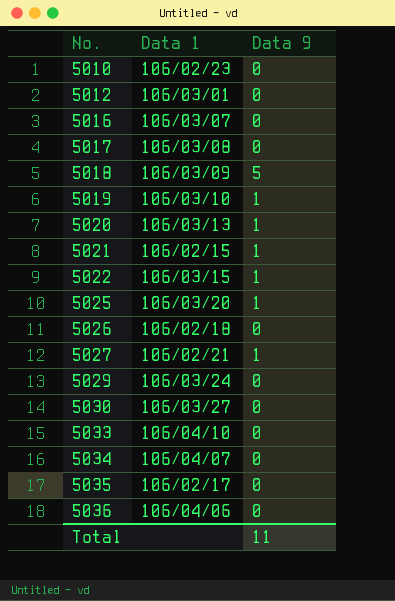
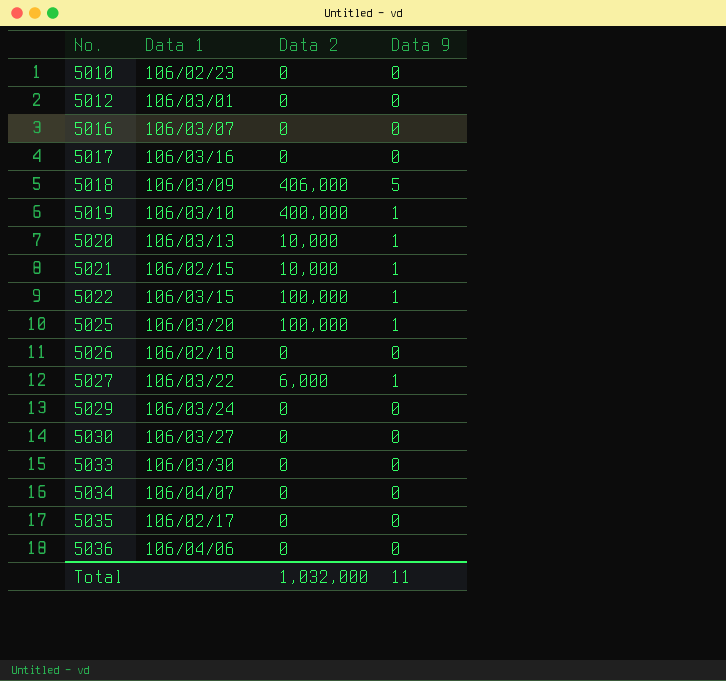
column Data 2 | position: none -> 3
5017 | Data 1: 106/03/08 -> 106/03/16
5027 | Data 1: 106/02/21 -> 106/03/22
5033 | Data 1: 106/04/10 -> 106/03/30

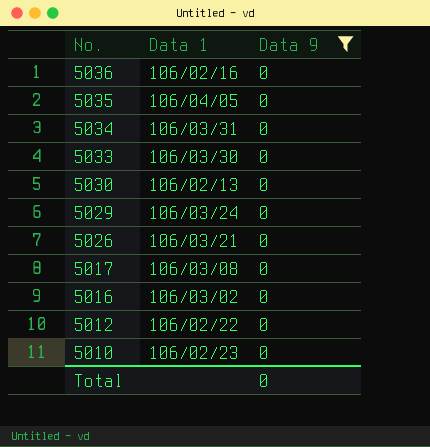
filter: none -> Data 9 = 0
row order: No. ascending -> No. descending
column Data 2 | position: 3 -> none
5036 | Data 1: 106/04/06 -> 106/02/16
5035 | Data 1: 106/02/17 -> 106/04/05
5034 | Data 1: 106/04/07 -> 106/03/31
5030 | Data 1: 106/03/27 -> 106/02/13
5026 | Data 1: 106/02/18 -> 106/03/21
5017 | Data 1: 106/03/16 -> 106/03/08
5016 | Data 1: 106/03/07 -> 106/03/02
5012 | Data 1: 106/03/01 -> 106/02/22
Total | Data 9: 11 -> 0

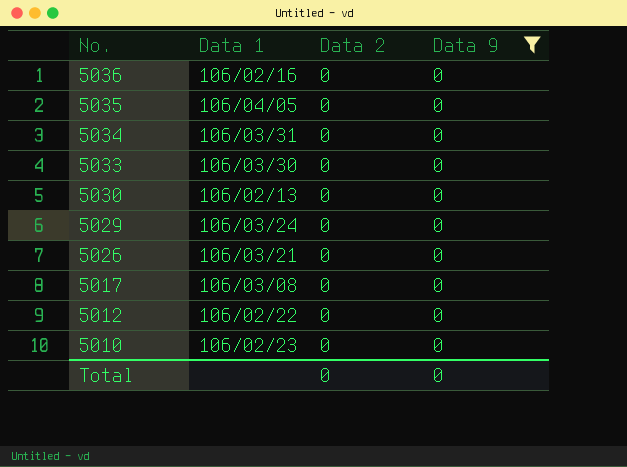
column Data 2 | position: none -> 3
row 5016: 106/03/02 | 0 -> none

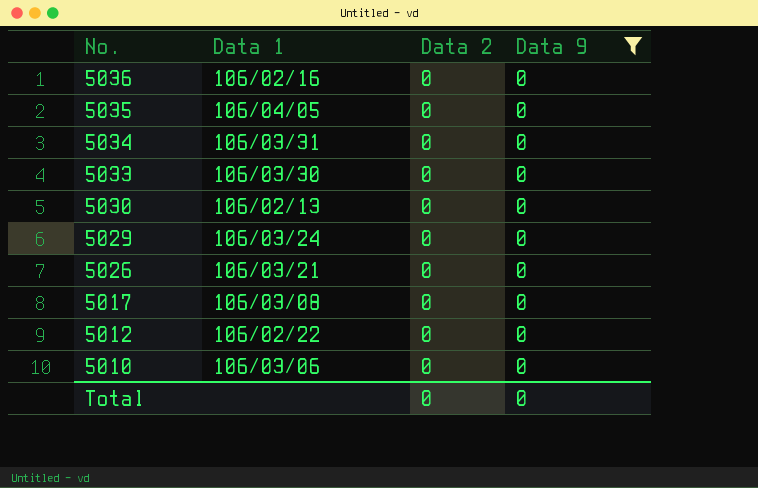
5010 | Data 1: 106/02/23 -> 106/03/06

